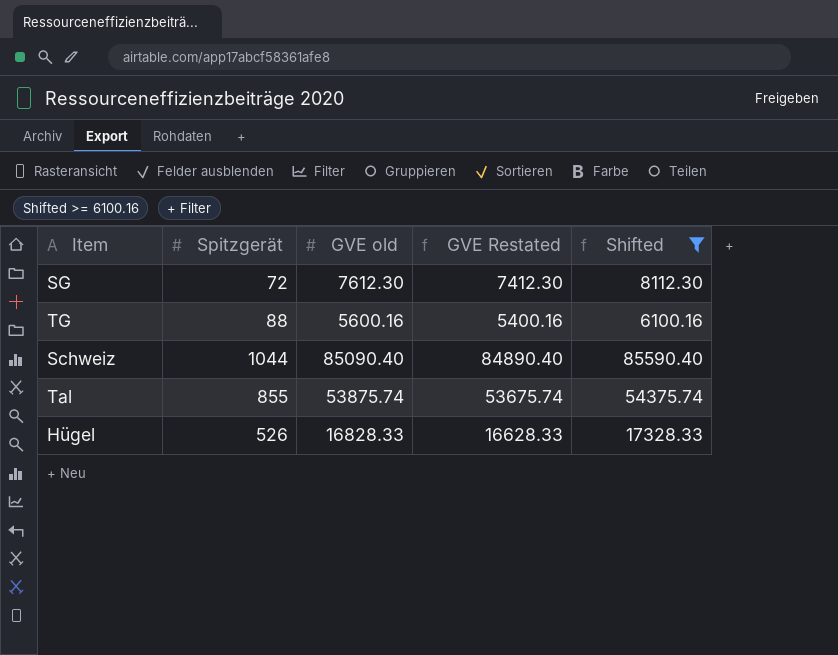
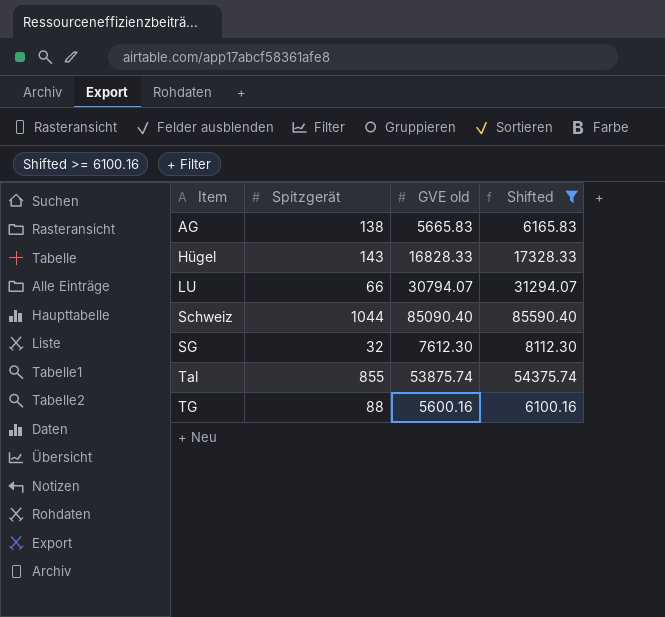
row order: none -> Item ascending
column GVE Restated | formula: [GVE old] - 200 -> none
row AG: none -> 138 | 5665.83 | 6165.83
Hügel | Spitzgerät: 526 -> 143
row LU: none -> 66 | 30794.07 | 31294.07
SG | Spitzgerät: 72 -> 32

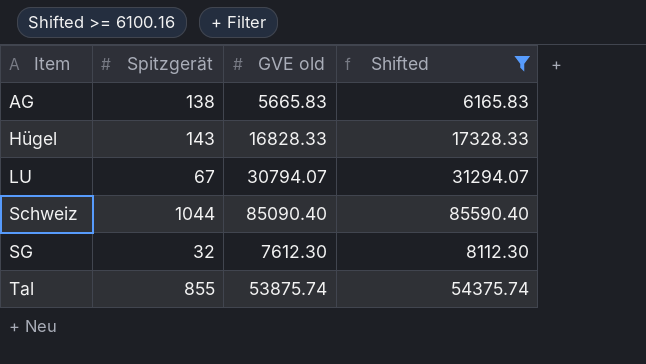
row TG: 88 | 5600.16 | 6100.16 -> none
LU | Spitzgerät: 66 -> 67

